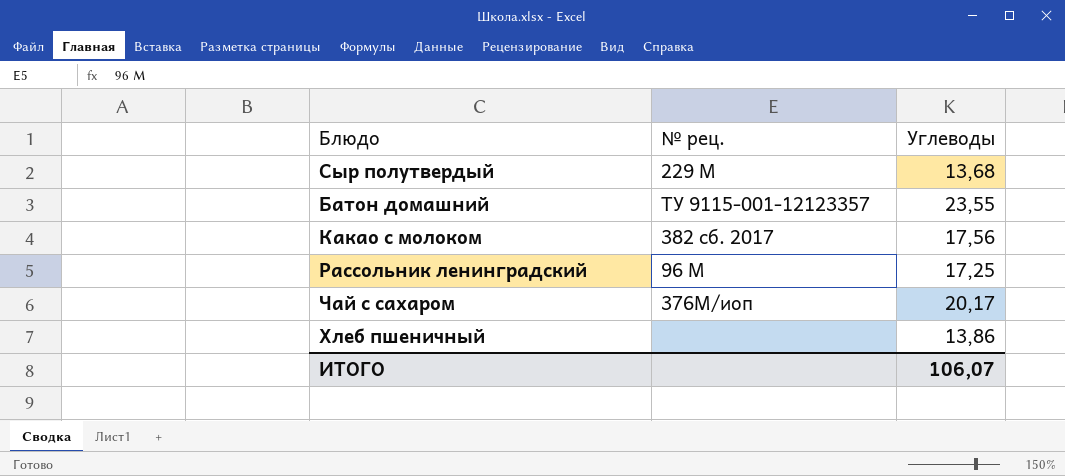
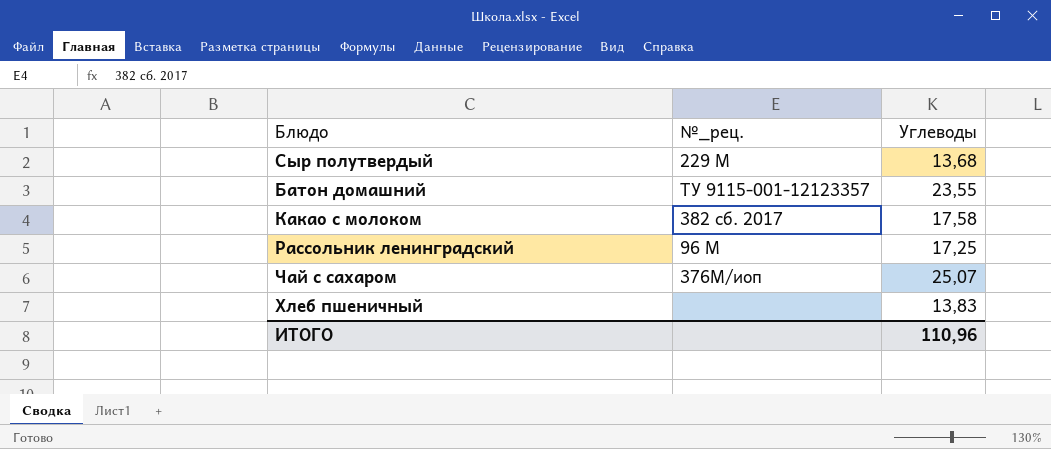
column name: № рец. -> №_рец.
Какао с молоком | Углеводы: 17,56 -> 17,58
Чай с сахаром | Углеводы: 20,17 -> 25,07
Хлеб пшеничный | Углеводы: 13,86 -> 13,83
ИТОГО | Углеводы: 106,07 -> 110,96

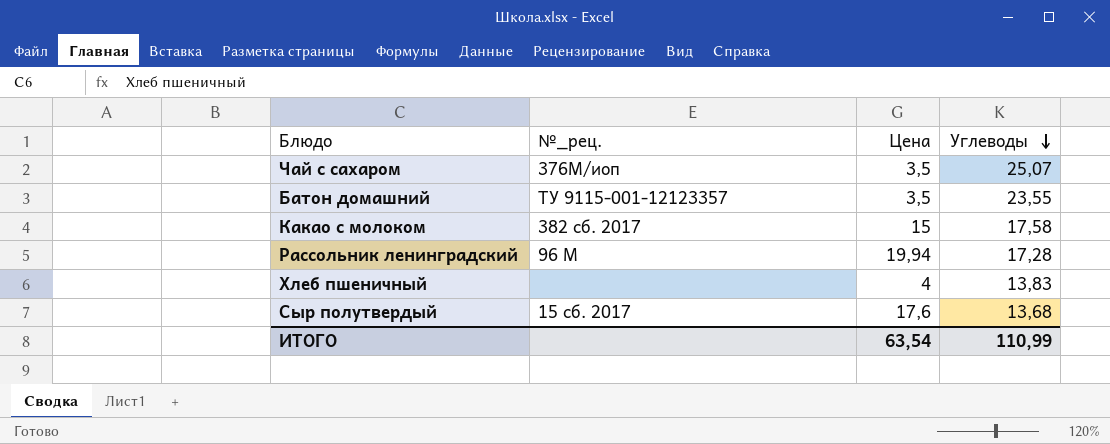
row order: none -> Углеводы descending
column Цена | position: none -> 3
Рассольник ленинградский | Углеводы: 17,25 -> 17,28
Сыр полутвердый | №_рец.: 229 М -> 15 сб. 2017
ИТОГО | Углеводы: 110,96 -> 110,99

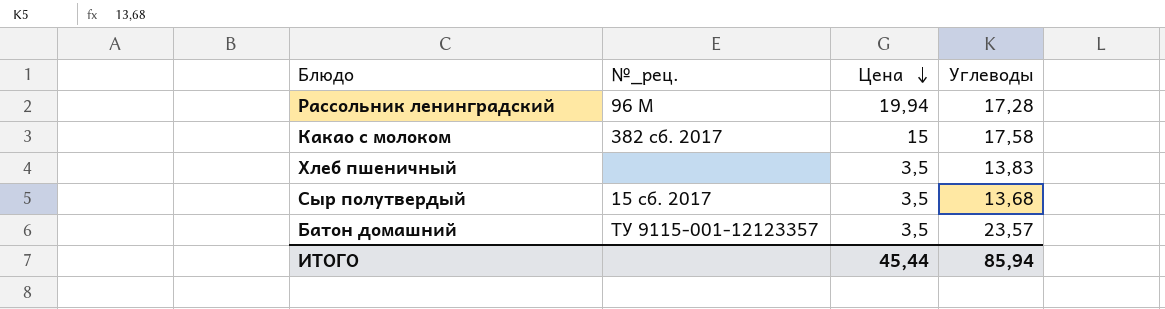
row order: Углеводы descending -> Цена descending
row Чай с сахаром: 376М/иоп | 3,5 | 25,07 -> none
Хлеб пшеничный | Цена: 4 -> 3,5
Сыр полутвердый | Цена: 17,6 -> 3,5
Батон домашний | Углеводы: 23,55 -> 23,57
ИТОГО | Цена: 63,54 -> 45,44
ИТОГО | Углеводы: 110,99 -> 85,94

